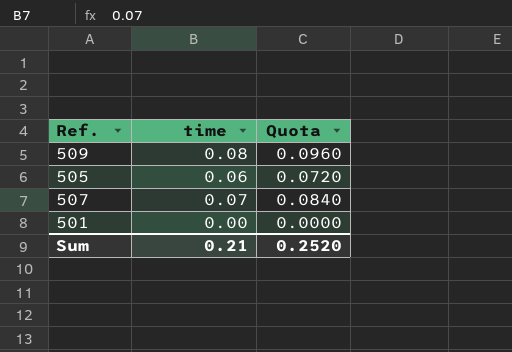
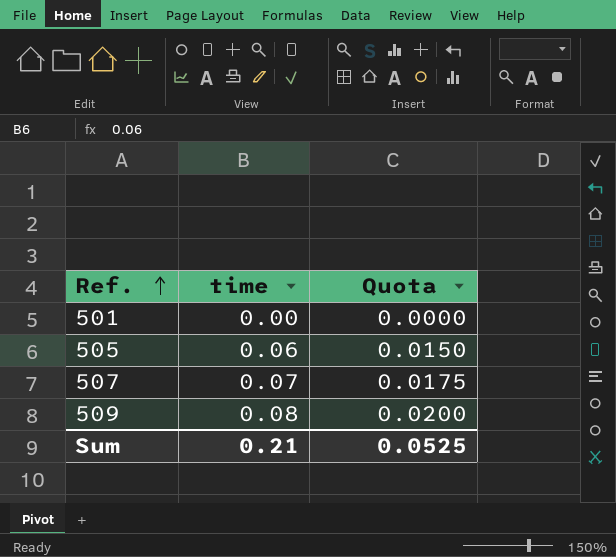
row order: none -> Ref. ascending
column Quota | formula: [time] * 1.2 -> [time] * 0.25
Sum | Quota: 0.2520 -> 0.0525

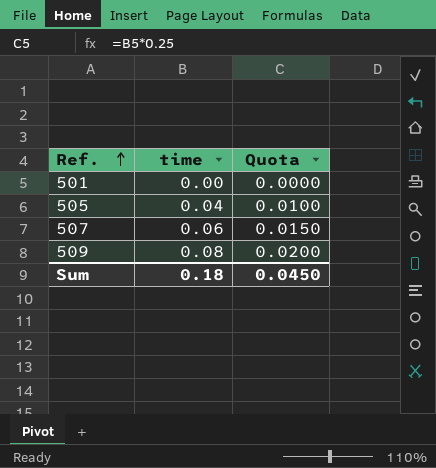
505 | time: 0.06 -> 0.04
505 | Quota: 0.0150 -> 0.0100
507 | time: 0.07 -> 0.06
507 | Quota: 0.0175 -> 0.0150
Sum | time: 0.21 -> 0.18
Sum | Quota: 0.0525 -> 0.0450

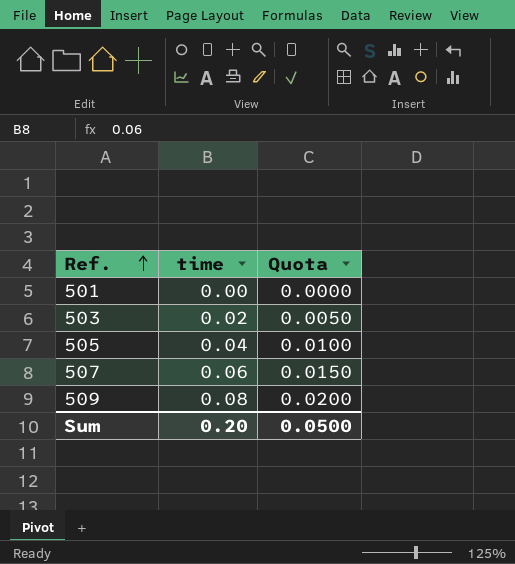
row 503: none -> 0.02 | 0.0050
Sum | time: 0.18 -> 0.20
Sum | Quota: 0.0450 -> 0.0500

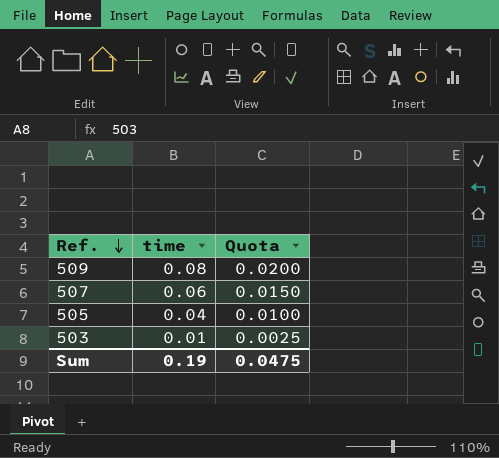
row order: Ref. ascending -> Ref. descending
row 501: 0.00 | 0.0000 -> none
503 | time: 0.02 -> 0.01
503 | Quota: 0.0050 -> 0.0025
Sum | time: 0.20 -> 0.19
Sum | Quota: 0.0500 -> 0.0475

